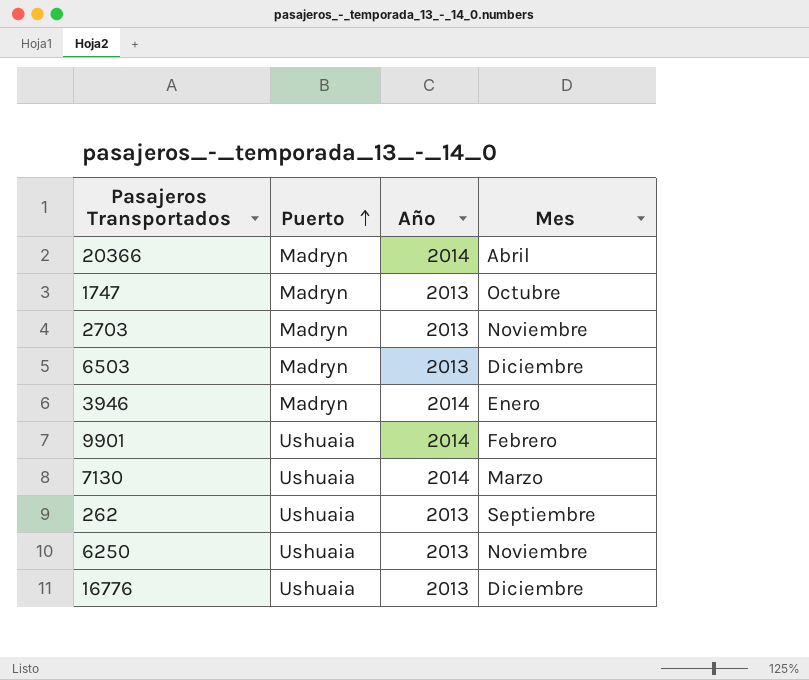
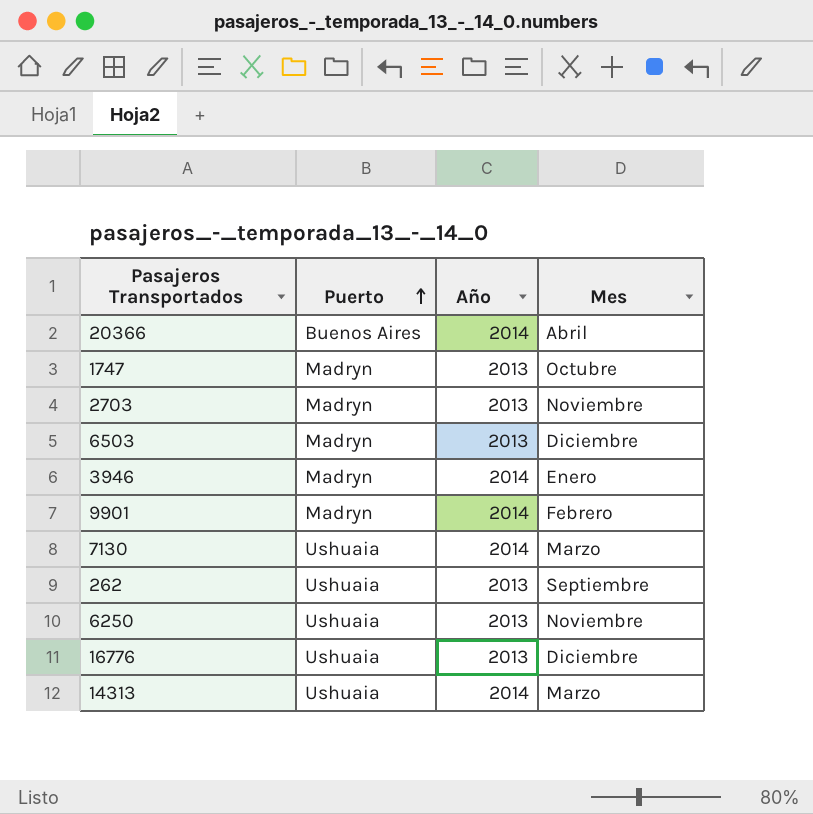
20366 | Puerto: Madryn -> Buenos Aires
9901 | Puerto: Ushuaia -> Madryn
row 14313: none -> Ushuaia | 2014 | Marzo

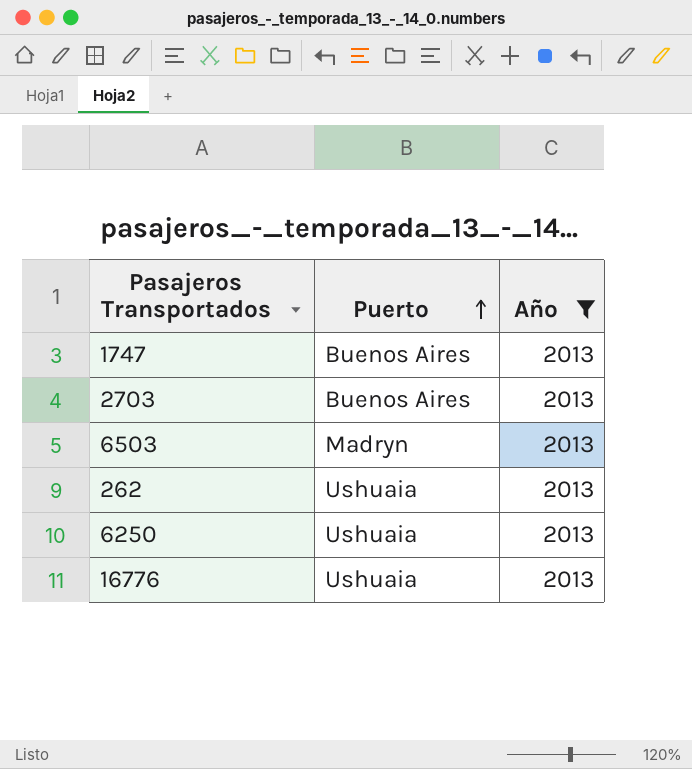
filter: none -> Año = 2013
column Mes | position: 4 -> none
1747 | Puerto: Madryn -> Buenos Aires
2703 | Puerto: Madryn -> Buenos Aires

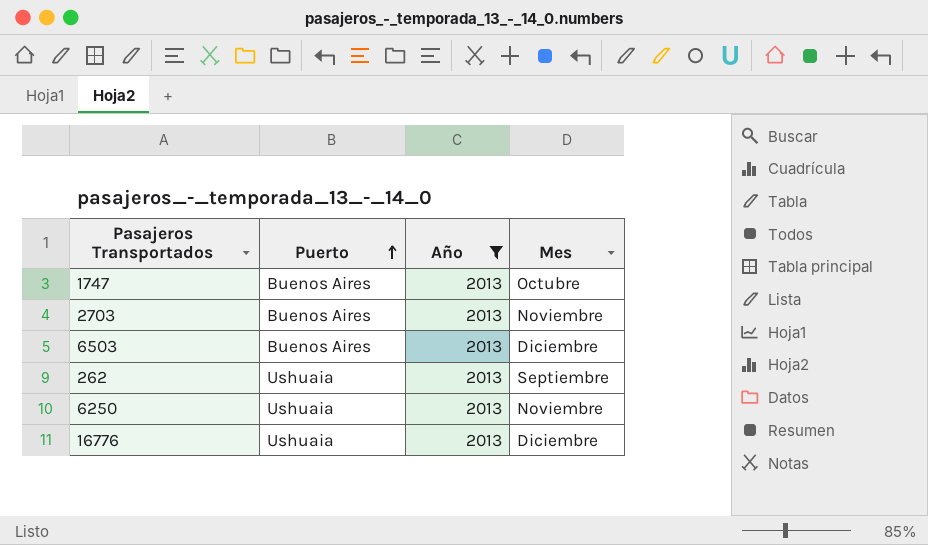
column Mes | position: none -> 4
6503 | Puerto: Madryn -> Buenos Aires

